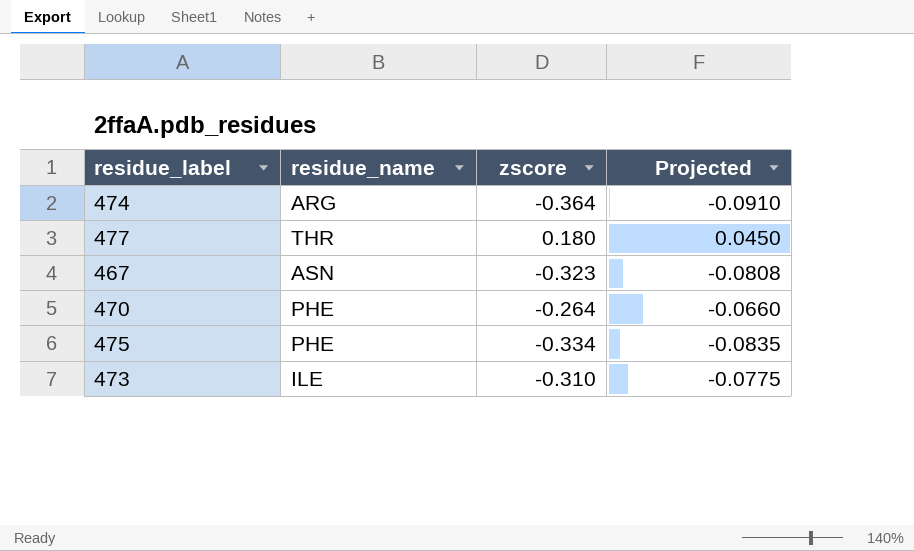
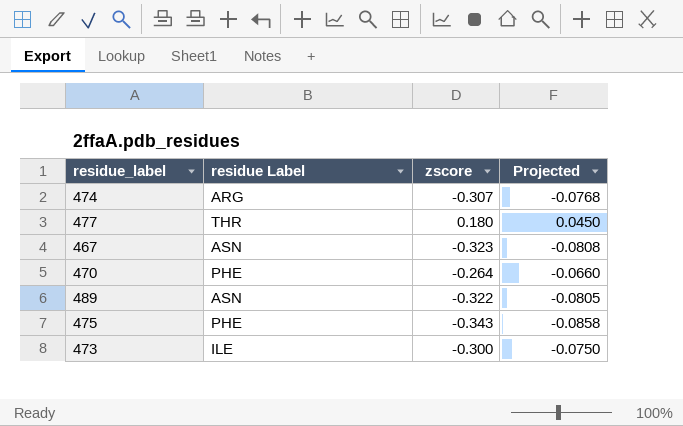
column name: residue_name -> residue Label
474 | zscore: -0.364 -> -0.307
474 | Projected: -0.0910 -> -0.0768
row 489: none -> ASN | -0.322 | -0.0805
475 | zscore: -0.334 -> -0.343
475 | Projected: -0.0835 -> -0.0858
473 | zscore: -0.310 -> -0.300
473 | Projected: -0.0775 -> -0.0750

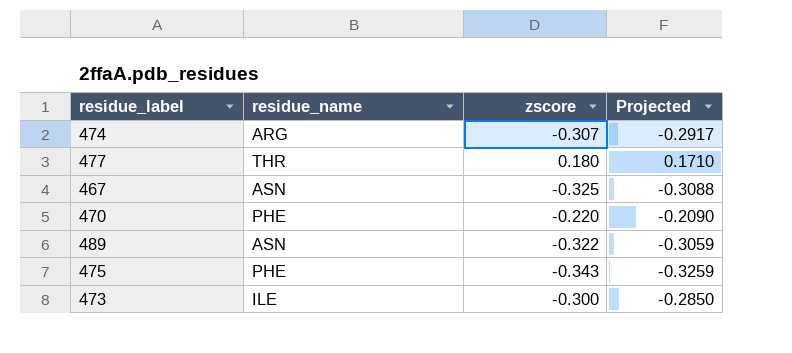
column name: residue Label -> residue_name
column Projected | formula: [zscore] * 0.25 -> [zscore] * 0.95
467 | zscore: -0.323 -> -0.325
470 | zscore: -0.264 -> -0.220

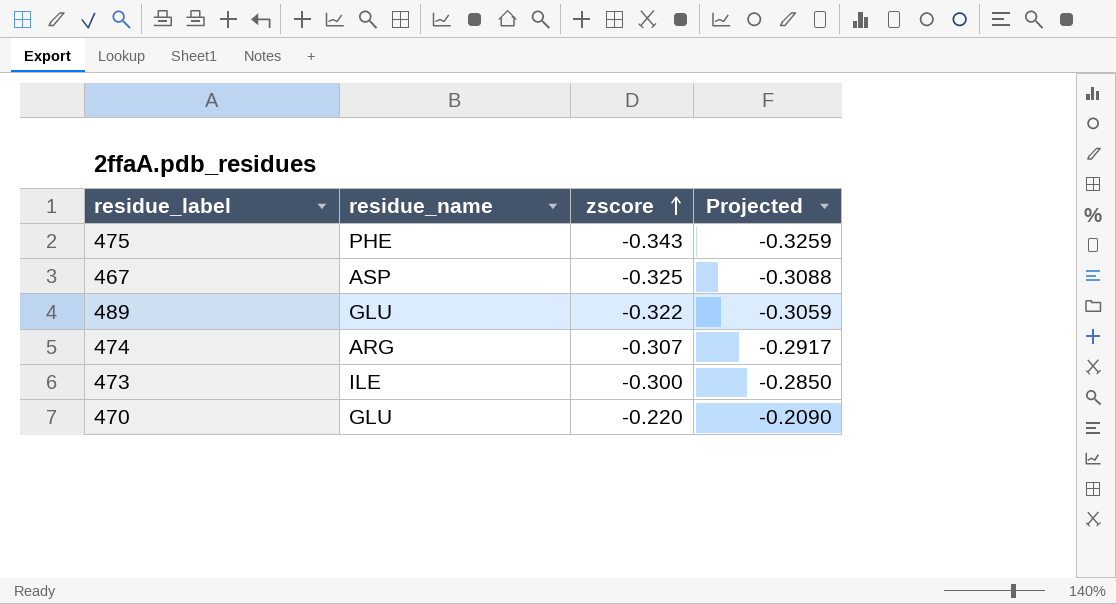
row order: none -> zscore ascending
row 477: THR | 0.180 | 0.1710 -> none
467 | residue_name: ASN -> ASP
489 | residue_name: ASN -> GLU
470 | residue_name: PHE -> GLU

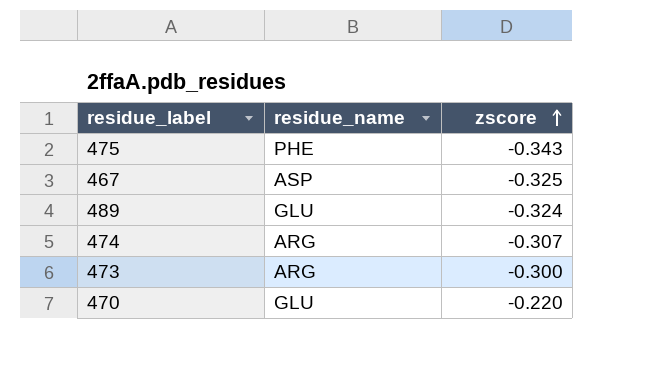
column Projected | formula: [zscore] * 0.95 -> none
489 | zscore: -0.322 -> -0.324
473 | residue_name: ILE -> ARG

